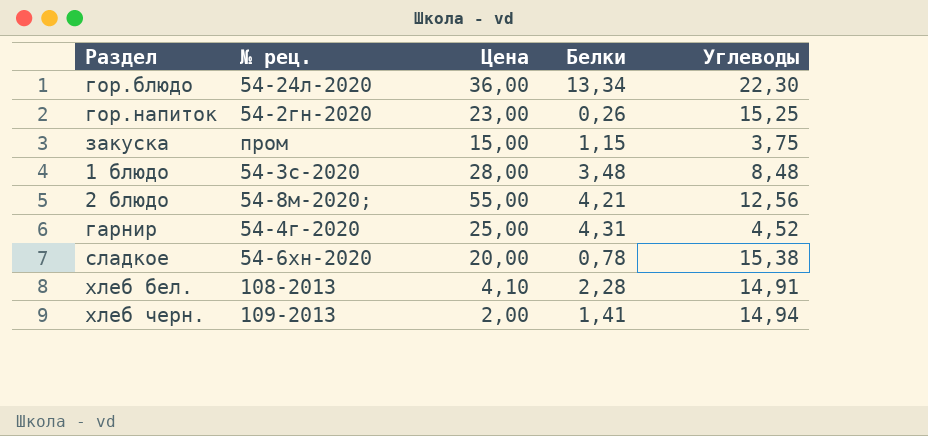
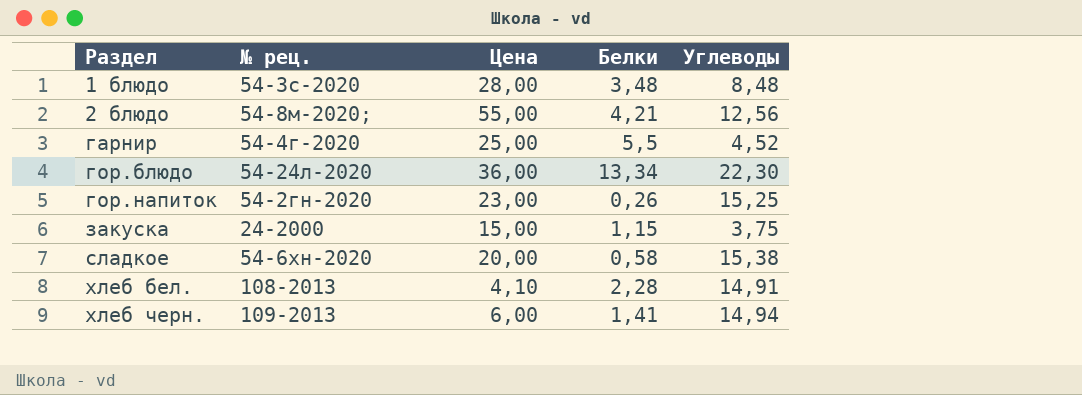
row order: none -> Раздел ascending
гарнир | Белки: 4,31 -> 5,5
закуска | № рец.: пром -> 24-2000
сладкое | Белки: 0,78 -> 0,58
хлеб черн. | Цена: 2,00 -> 6,00

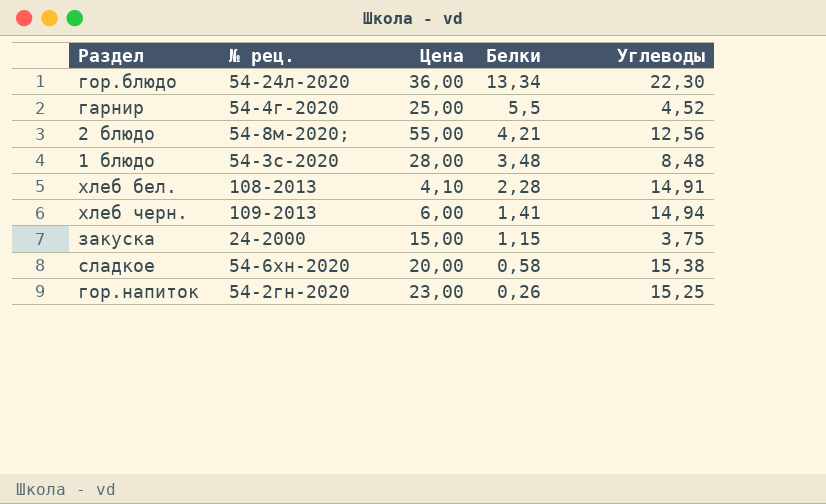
row order: Раздел ascending -> Белки descending

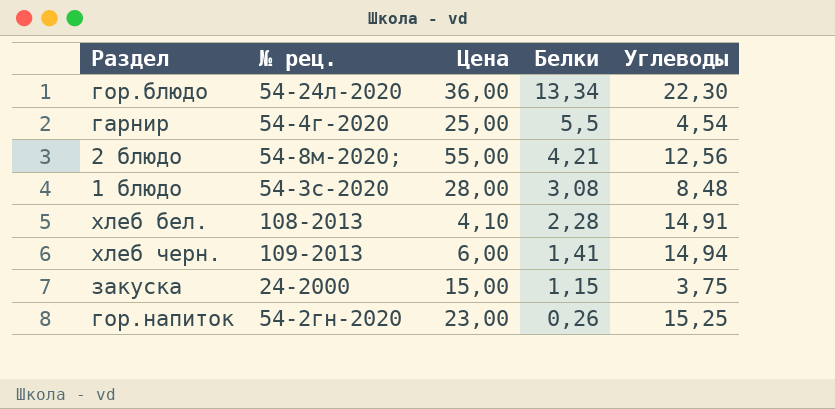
row сладкое: 54-6хн-2020 | 20,00 | 0,58 | 15,38 -> none
гарнир | Углеводы: 4,52 -> 4,54
1 блюдо | Белки: 3,48 -> 3,08

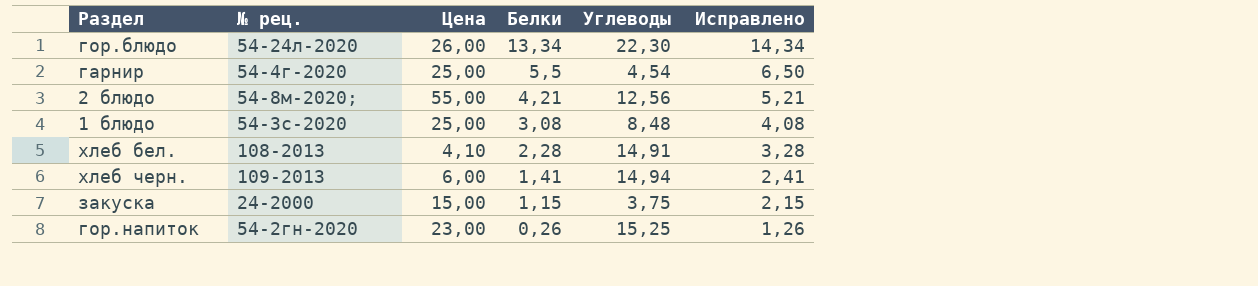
column Исправлено | formula: none -> [Белки] + 1
гор.блюдо | Цена: 36,00 -> 26,00
1 блюдо | Цена: 28,00 -> 25,00

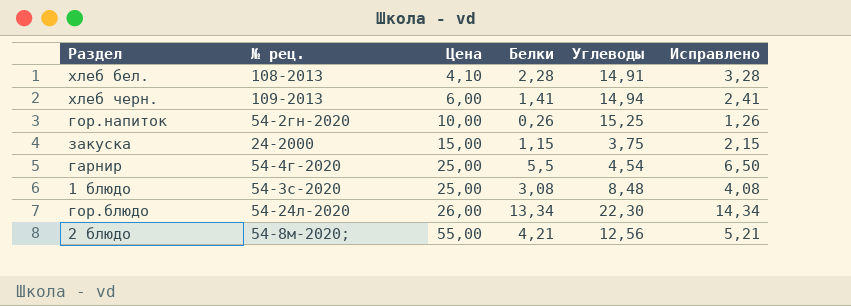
row order: Белки descending -> Цена ascending
гор.напиток | Цена: 23,00 -> 10,00

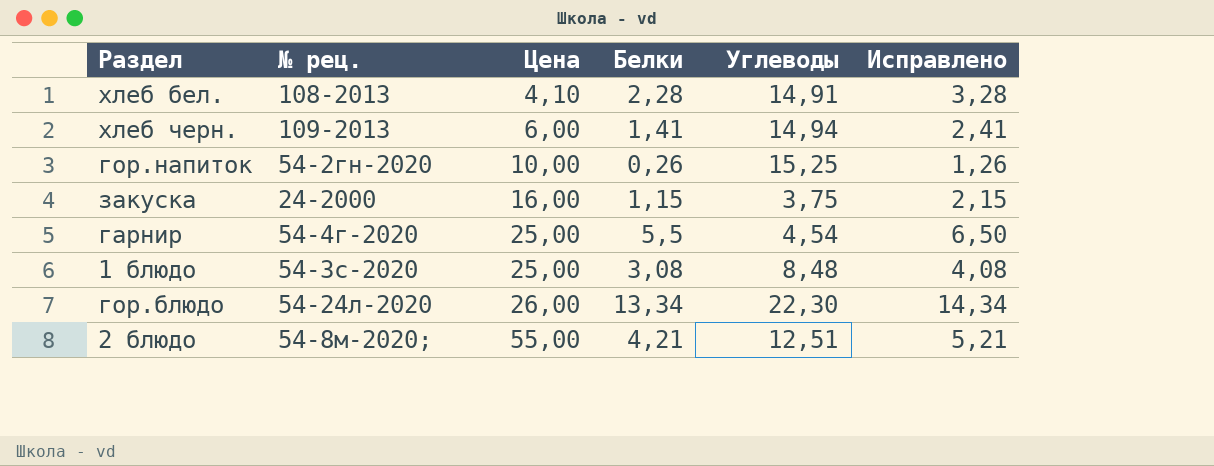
закуска | Цена: 15,00 -> 16,00
2 блюдо | Углеводы: 12,56 -> 12,51

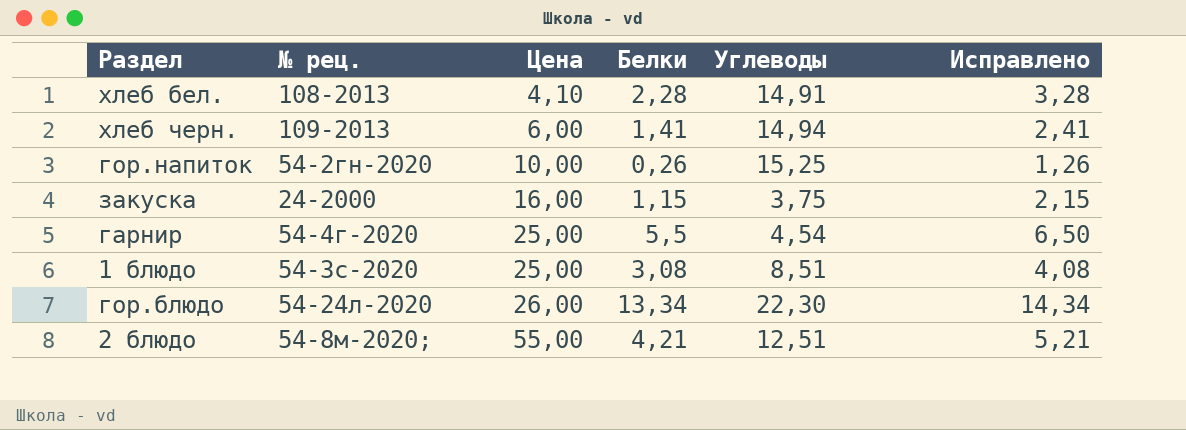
1 блюдо | Углеводы: 8,48 -> 8,51

